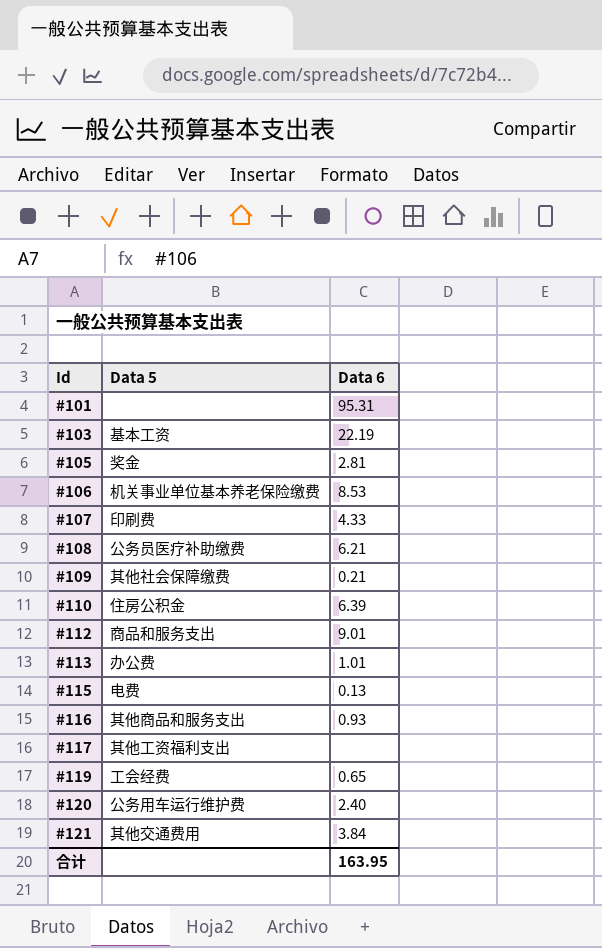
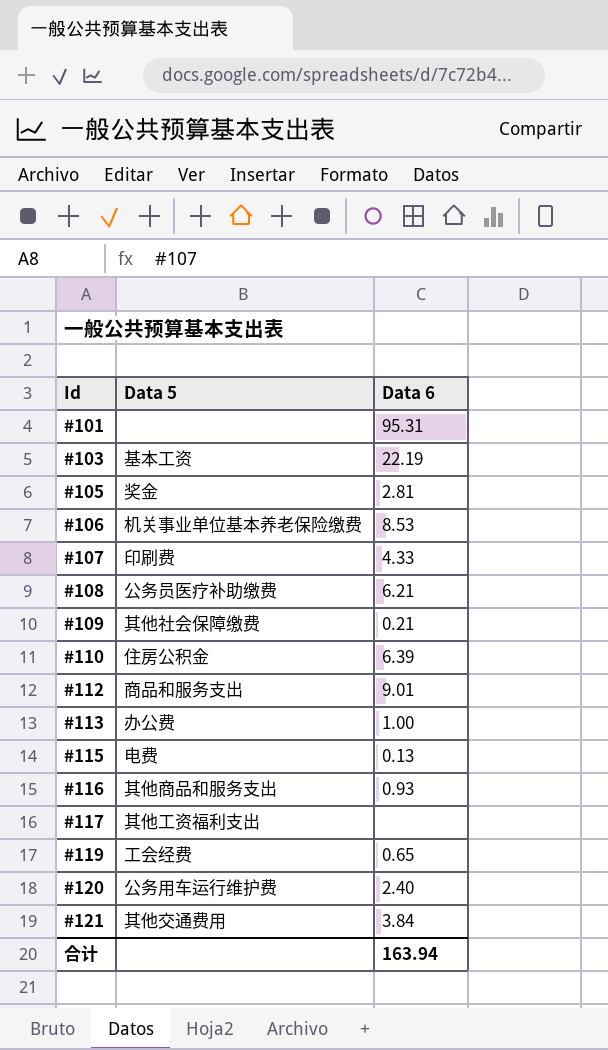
#113 | Data 6: 1.01 -> 1.00
合计 | Data 6: 163.95 -> 163.94

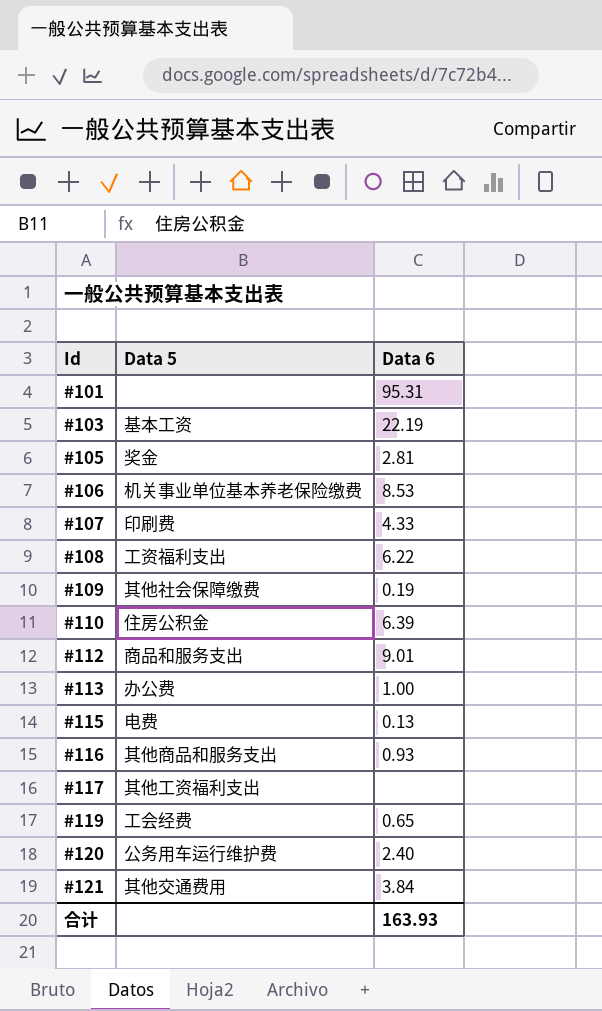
#108 | Data 5: 公务员医疗补助缴费 -> 工资福利支出
#108 | Data 6: 6.21 -> 6.22
#109 | Data 6: 0.21 -> 0.19
合计 | Data 6: 163.94 -> 163.93

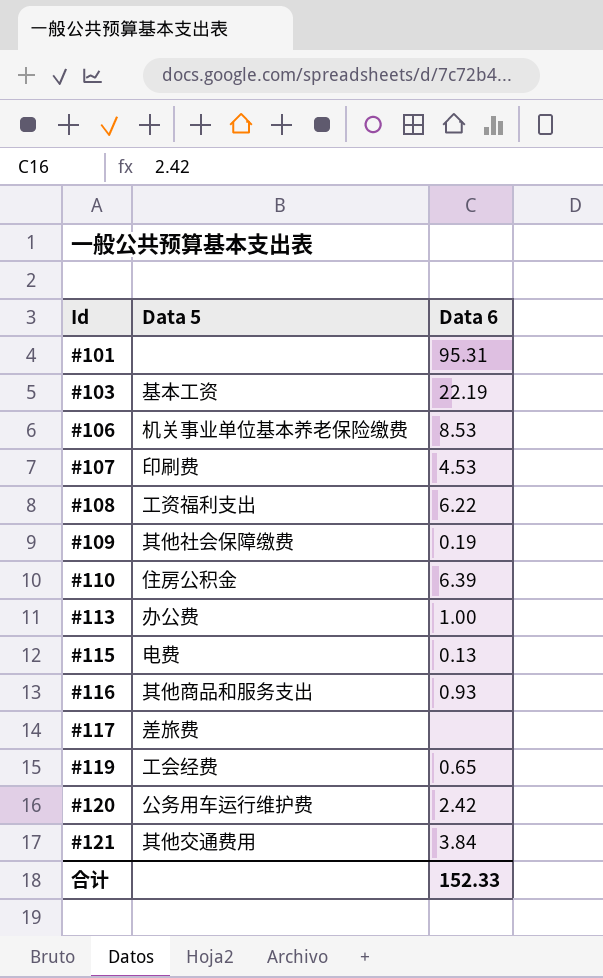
row #105: 奖金 | 2.81 -> none
row #112: 商品和服务支出 | 9.01 -> none
#107 | Data 6: 4.33 -> 4.53
#117 | Data 5: 其他工资福利支出 -> 差旅费
#120 | Data 6: 2.40 -> 2.42
合计 | Data 6: 163.93 -> 152.33

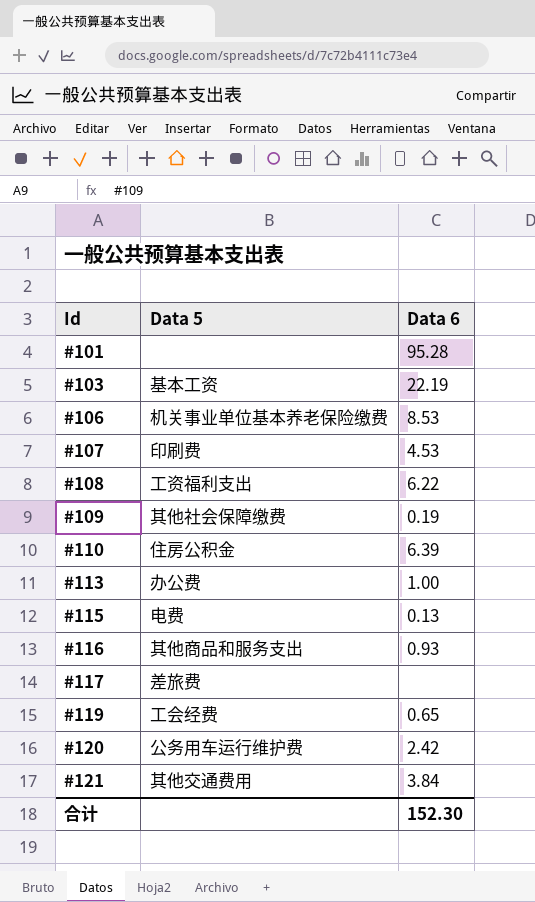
#101 | Data 6: 95.31 -> 95.28
合计 | Data 6: 152.33 -> 152.30

